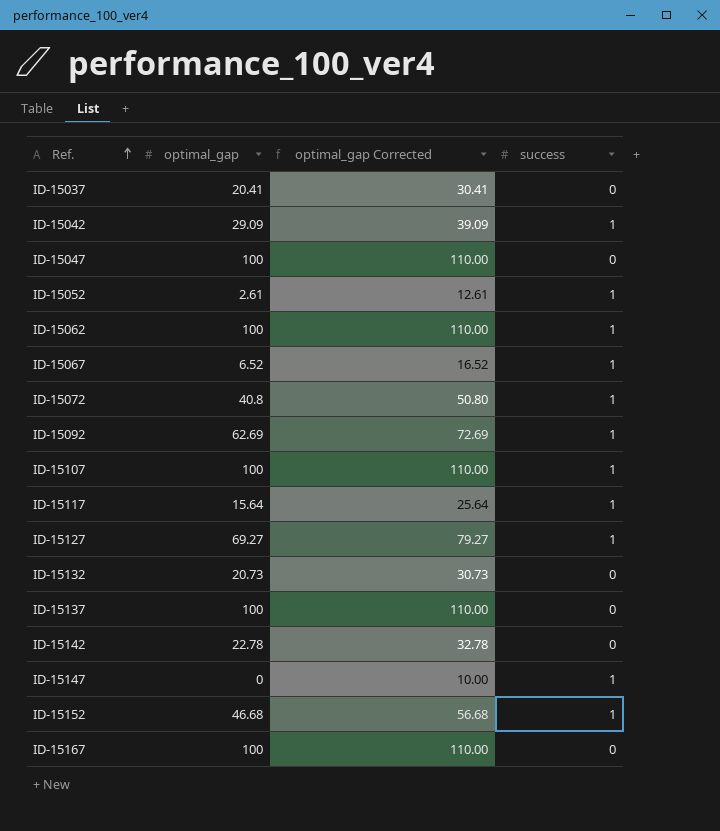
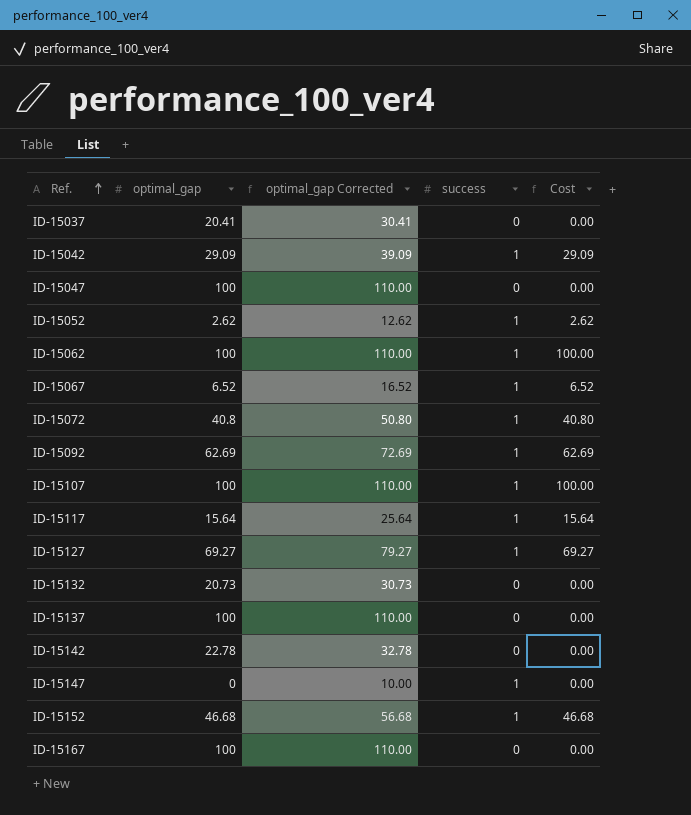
column Cost | formula: none -> [optimal_gap] * [success]
ID-15052 | optimal_gap: 2.61 -> 2.62
ID-15052 | optimal_gap Corrected: 12.61 -> 12.62

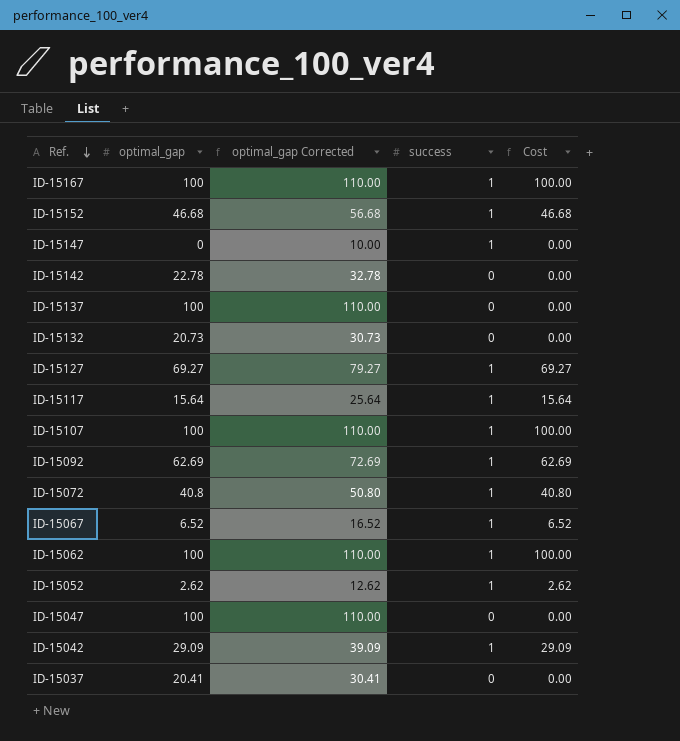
row order: Ref. ascending -> Ref. descending
ID-15167 | success: 0 -> 1
ID-15167 | Cost: 0.00 -> 100.00

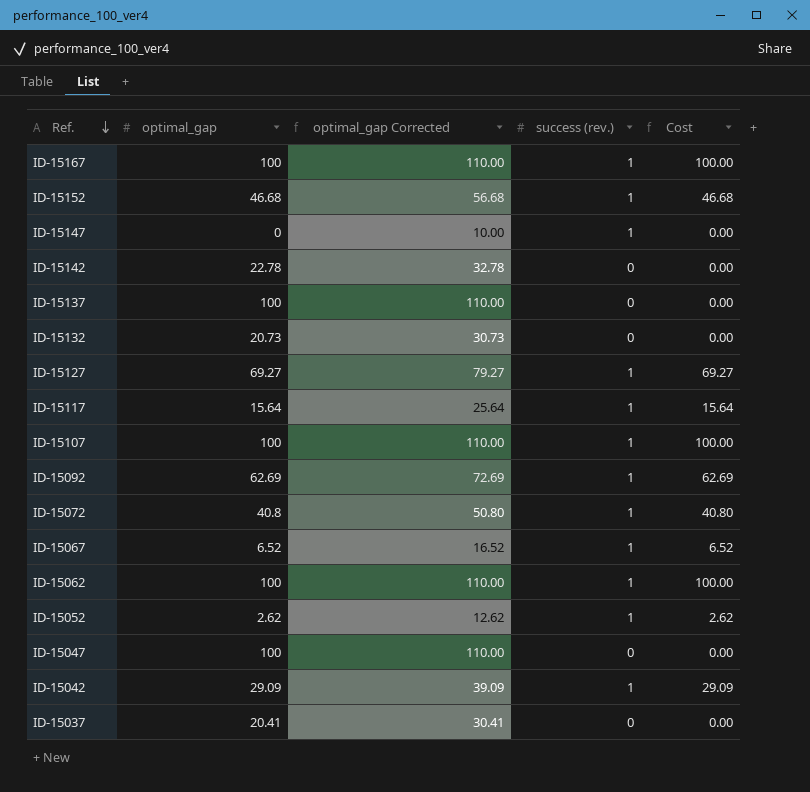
column name: success -> success (rev.)

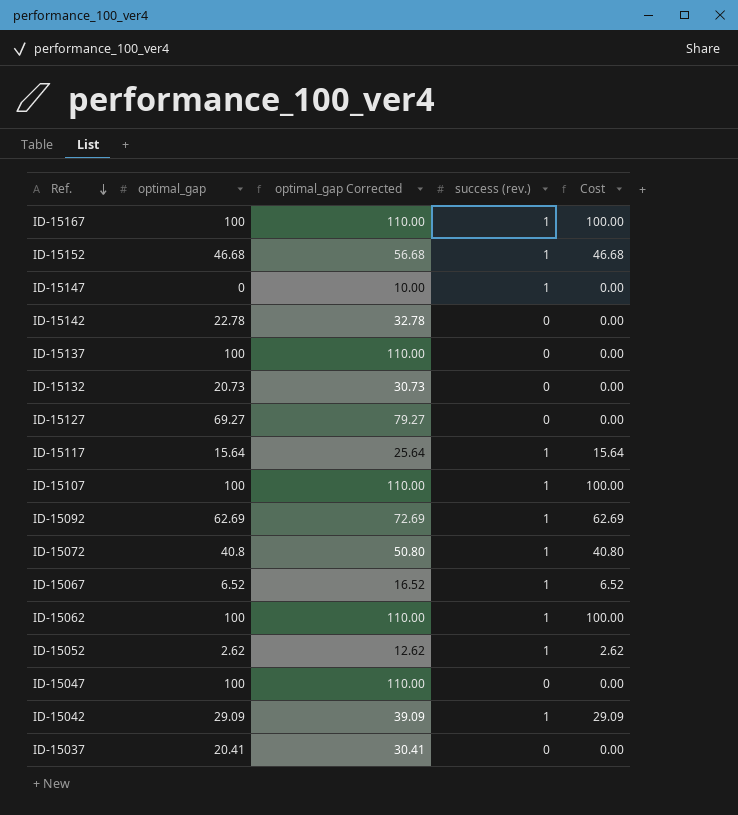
ID-15127 | success (rev.): 1 -> 0
ID-15127 | Cost: 69.27 -> 0.00

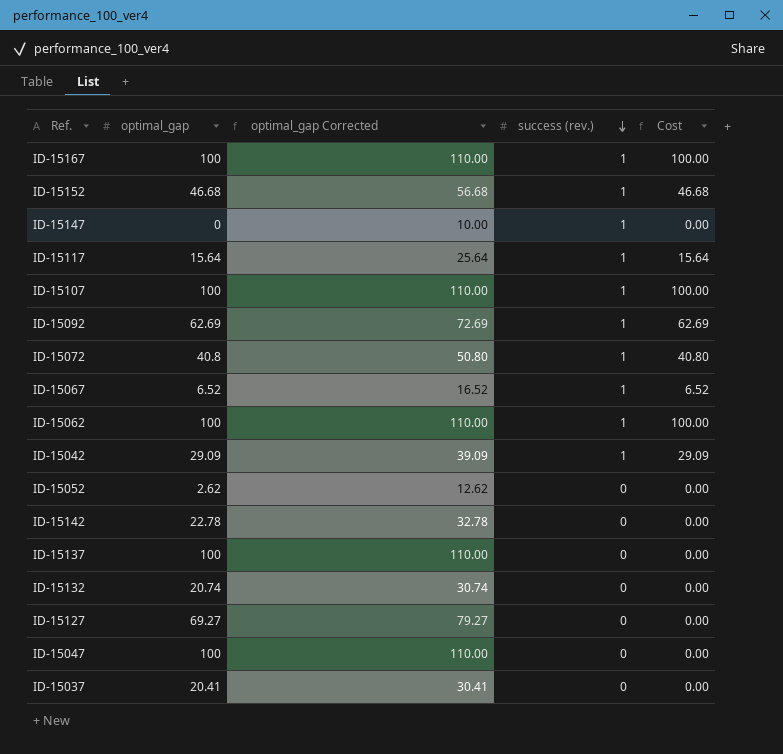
row order: Ref. descending -> success (rev.) descending
ID-15052 | success (rev.): 1 -> 0
ID-15052 | Cost: 2.62 -> 0.00
ID-15132 | optimal_gap: 20.73 -> 20.74
ID-15132 | optimal_gap Corrected: 30.73 -> 30.74

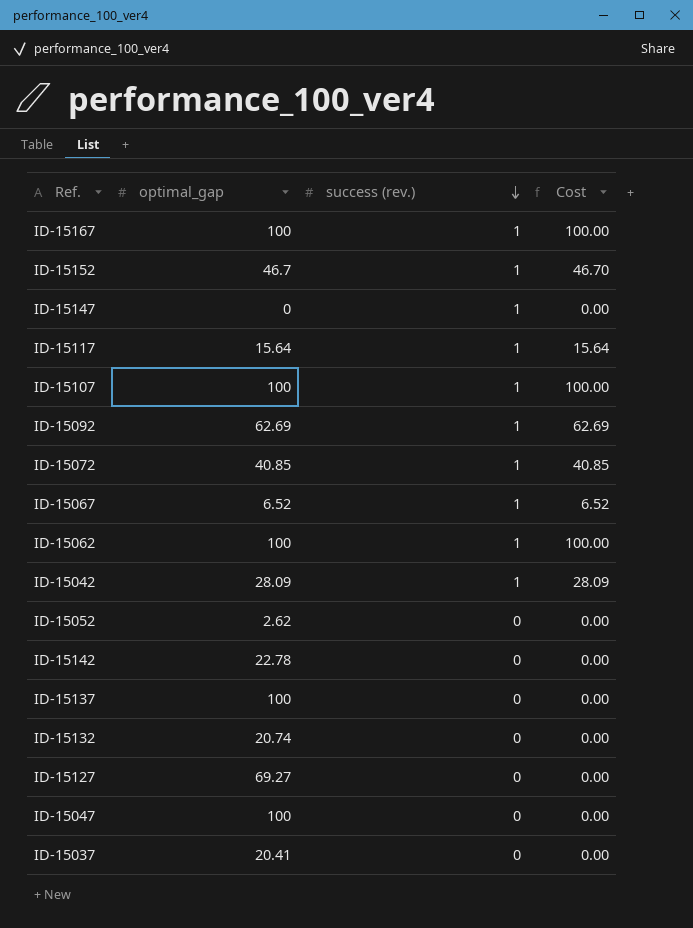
column optimal_gap Corrected | formula: [optimal_gap] + 10 -> none
ID-15152 | optimal_gap: 46.68 -> 46.7
ID-15152 | Cost: 46.68 -> 46.70
ID-15072 | optimal_gap: 40.8 -> 40.85
ID-15072 | Cost: 40.80 -> 40.85
ID-15042 | optimal_gap: 29.09 -> 28.09
ID-15042 | Cost: 29.09 -> 28.09

